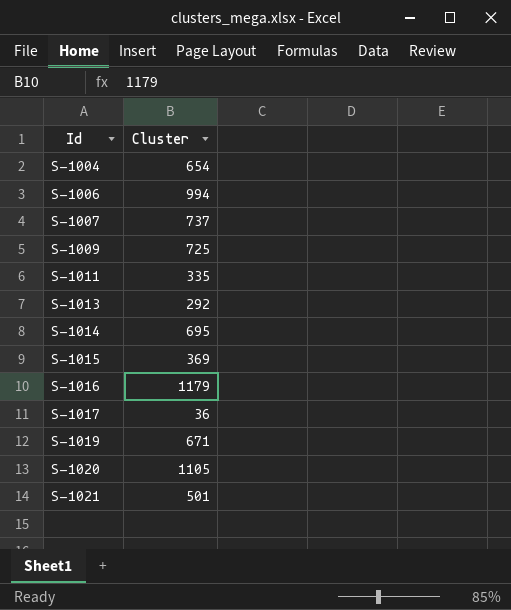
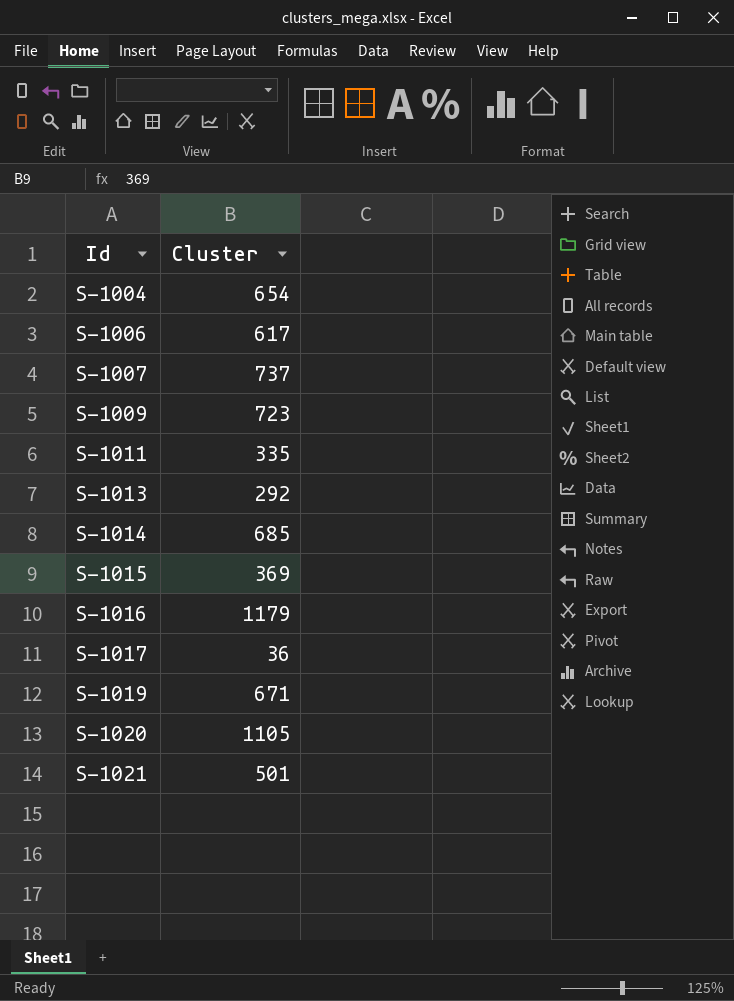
S-1006 | Cluster: 994 -> 617
S-1009 | Cluster: 725 -> 723
S-1014 | Cluster: 695 -> 685

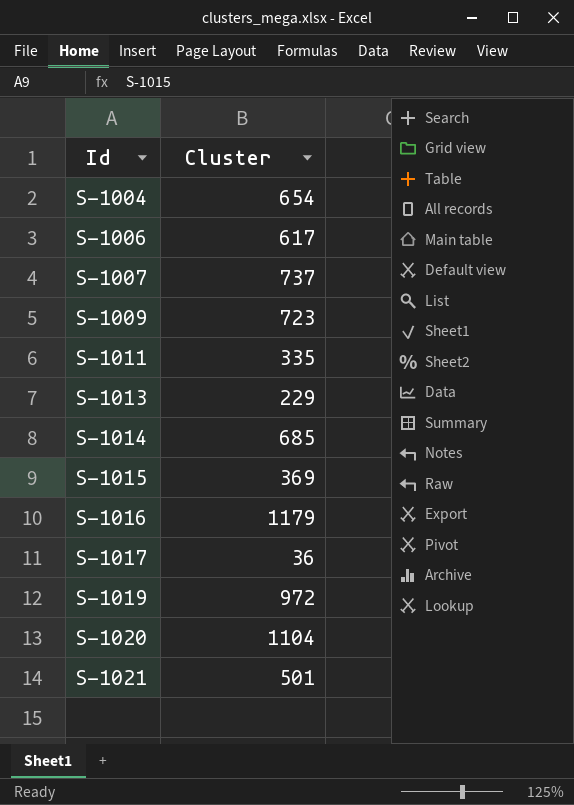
S-1013 | Cluster: 292 -> 229
S-1019 | Cluster: 671 -> 972
S-1020 | Cluster: 1105 -> 1104

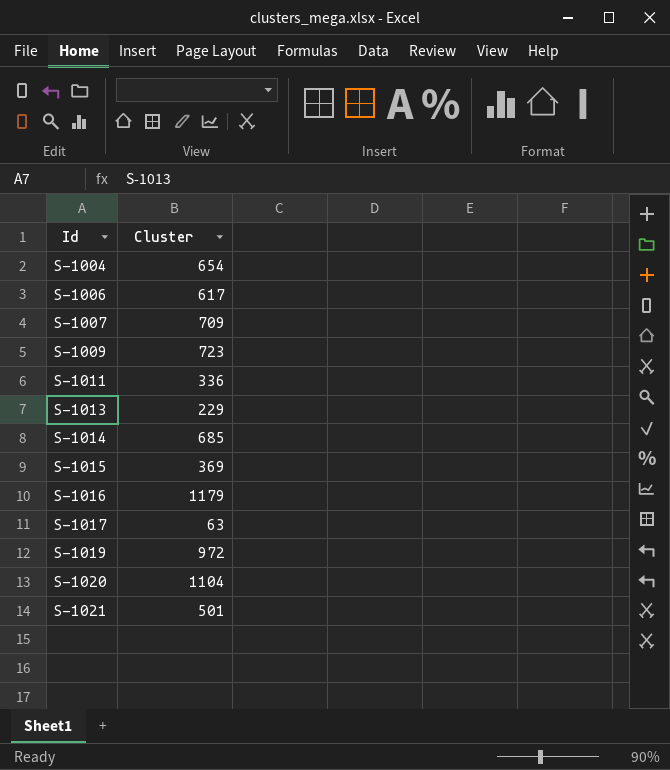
S-1007 | Cluster: 737 -> 709
S-1011 | Cluster: 335 -> 336
S-1017 | Cluster: 36 -> 63

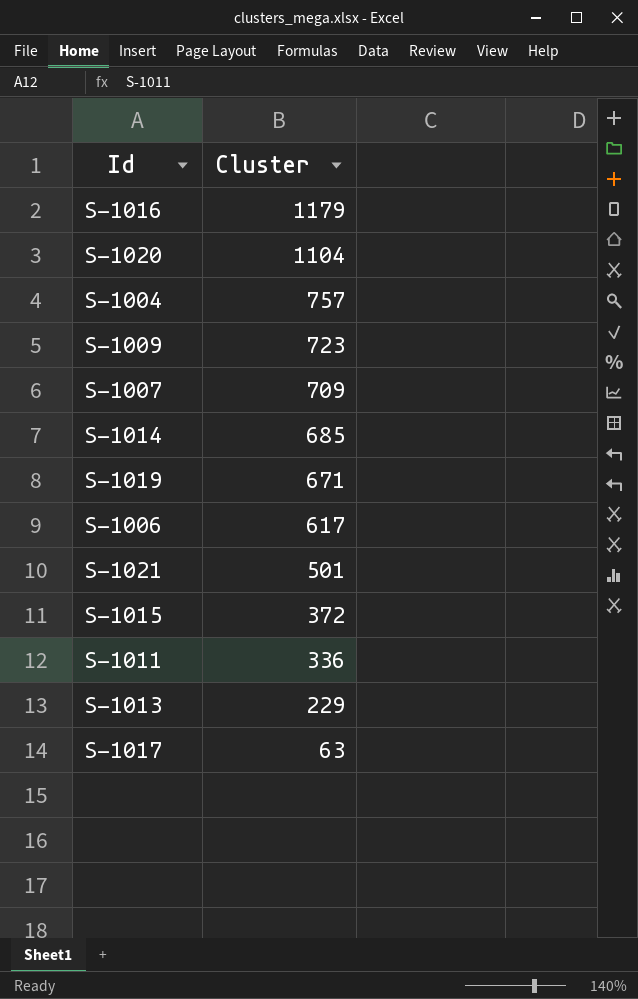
row order: Id ascending -> Cluster descending
S-1004 | Cluster: 654 -> 757
S-1019 | Cluster: 972 -> 671
S-1015 | Cluster: 369 -> 372

